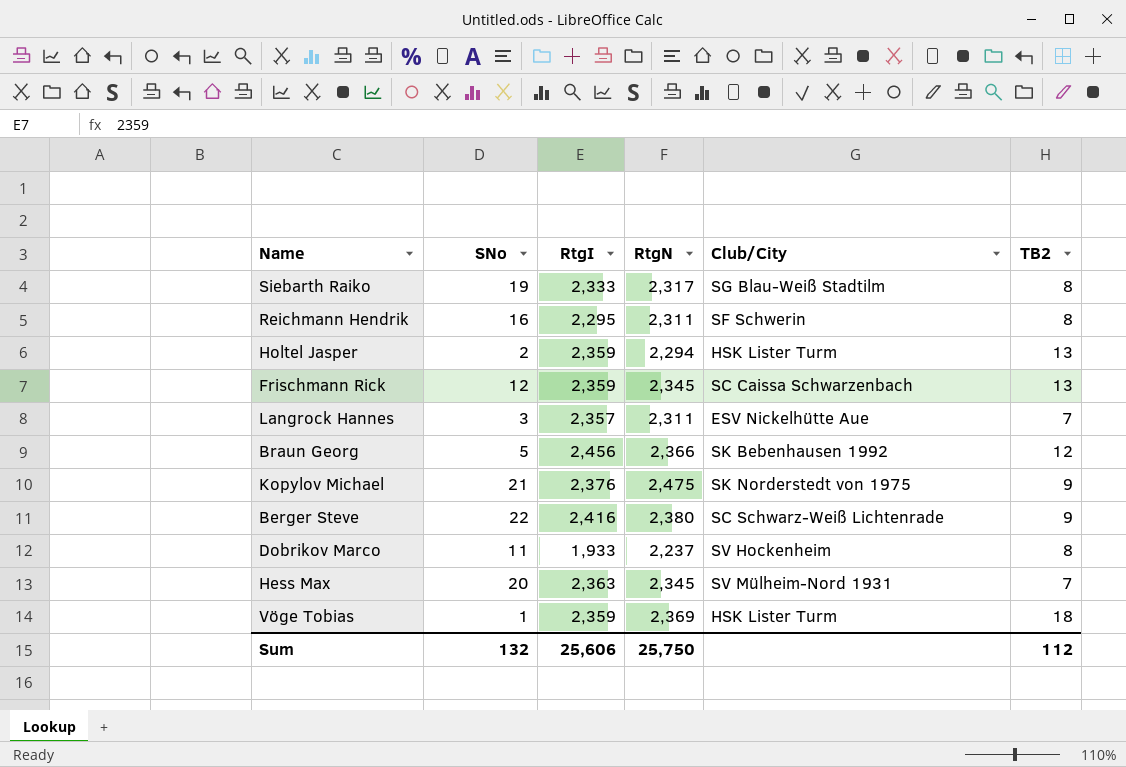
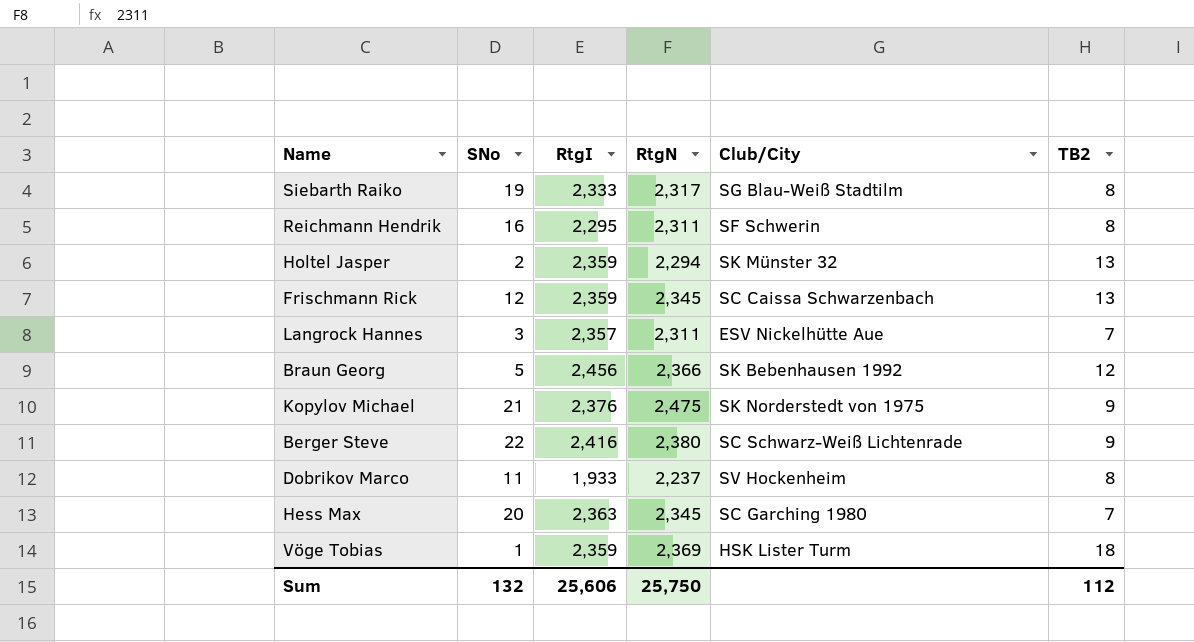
Holtel Jasper | Club/City: HSK Lister Turm -> SK Münster 32
Hess Max | Club/City: SV Mülheim-Nord 1931 -> SC Garching 1980

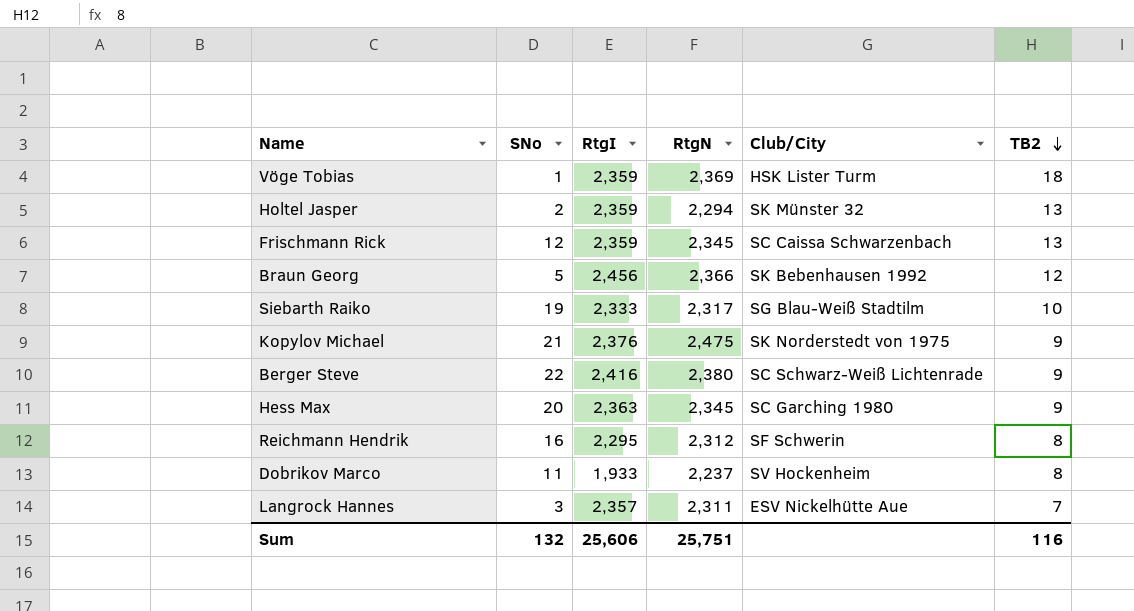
row order: none -> TB2 descending
Siebarth Raiko | TB2: 8 -> 10
Hess Max | TB2: 7 -> 9
Reichmann Hendrik | RtgN: 2,311 -> 2,312
Sum | RtgN: 25,750 -> 25,751
Sum | TB2: 112 -> 116

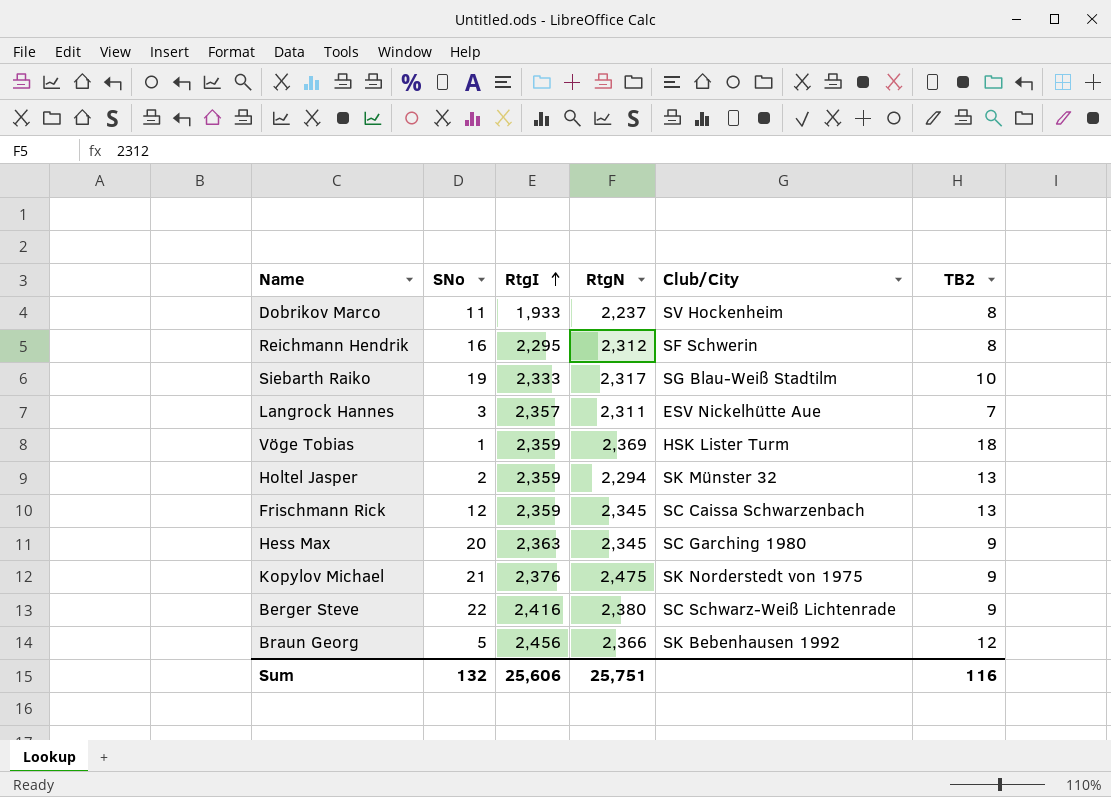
row order: TB2 descending -> RtgI ascending

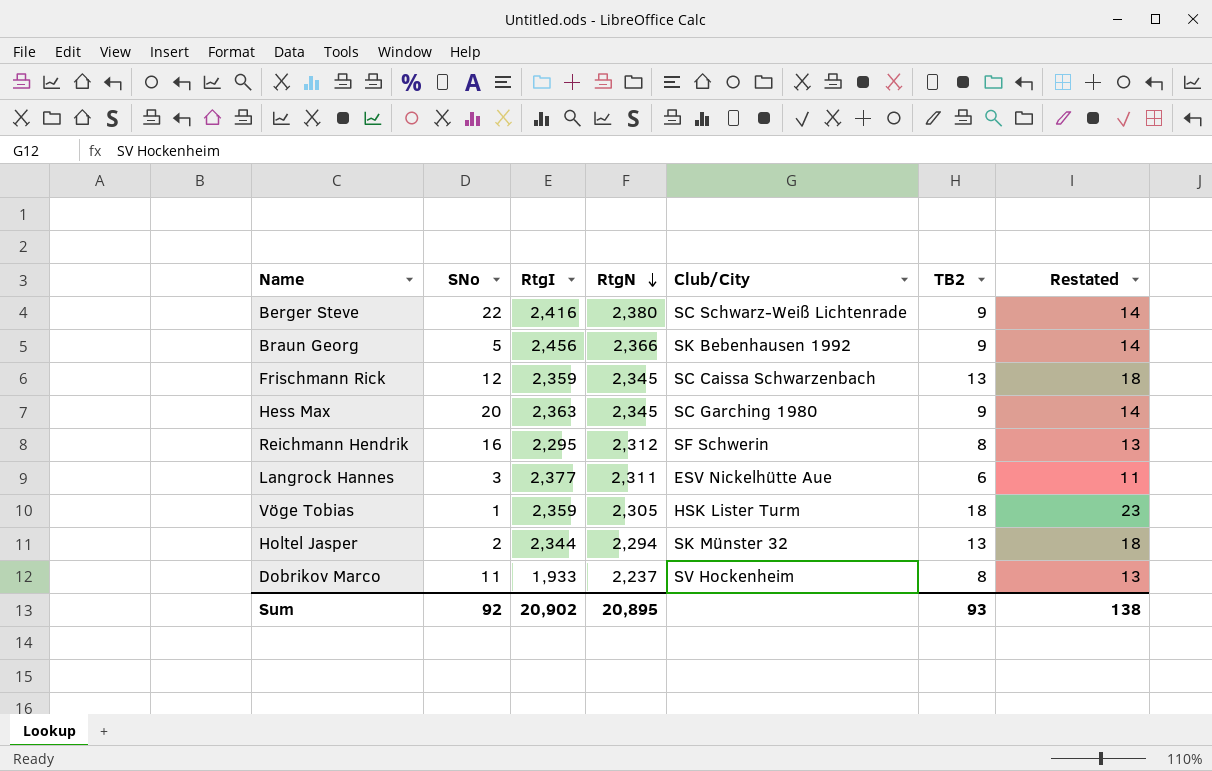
row order: RtgI ascending -> RtgN descending
column Restated | formula: none -> [TB2] + 5
row Siebarth Raiko: 19 | 2,333 | 2,317 | SG Blau-Weiß Stadtilm | 10 -> none
row Kopylov Michael: 21 | 2,376 | 2,475 | SK Norderstedt von 1975 | 9 -> none
Braun Georg | TB2: 12 -> 9
Langrock Hannes | RtgI: 2,357 -> 2,377
Langrock Hannes | TB2: 7 -> 6
Vöge Tobias | RtgN: 2,369 -> 2,305
Holtel Jasper | RtgI: 2,359 -> 2,344
Sum | SNo: 132 -> 92
Sum | RtgI: 25,606 -> 20,902
Sum | RtgN: 25,751 -> 20,895
Sum | TB2: 116 -> 93

